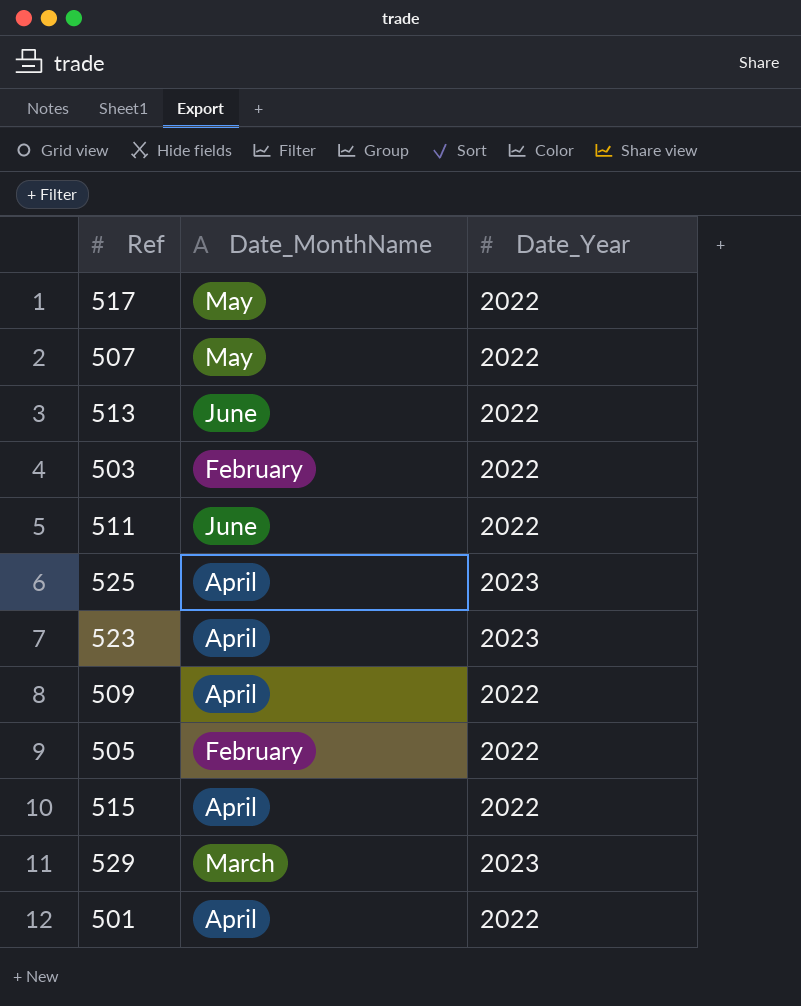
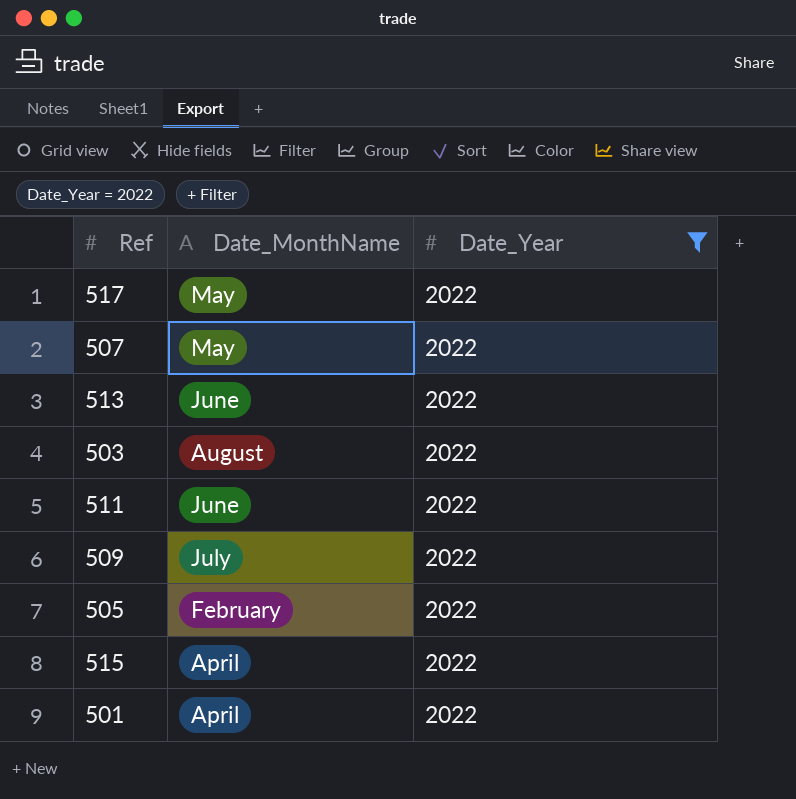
filter: none -> Date_Year = 2022
503 | Date_MonthName: February -> August
509 | Date_MonthName: April -> July

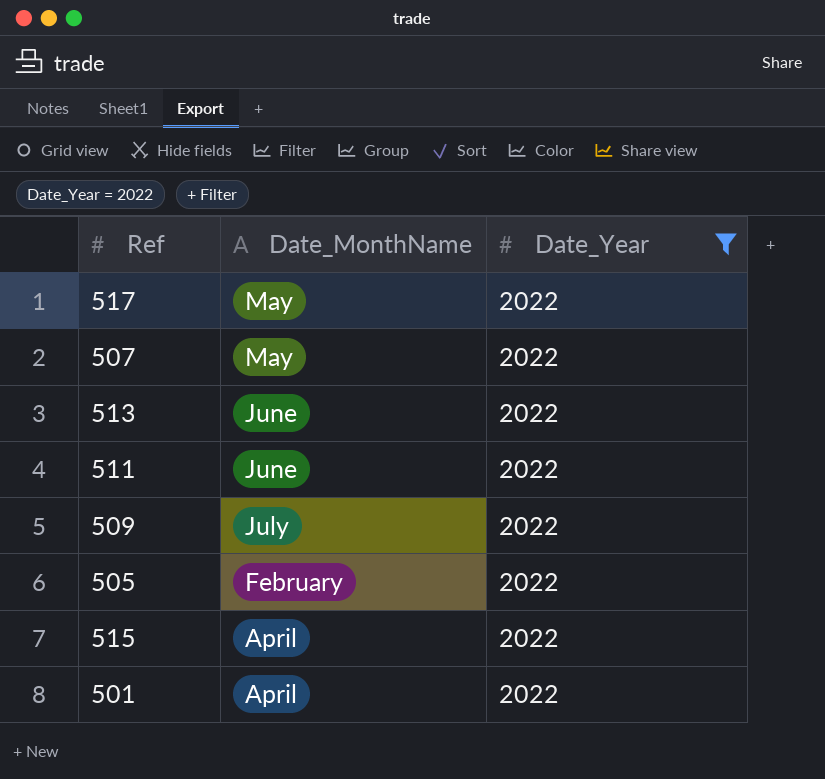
row 503: August | 2022 -> none

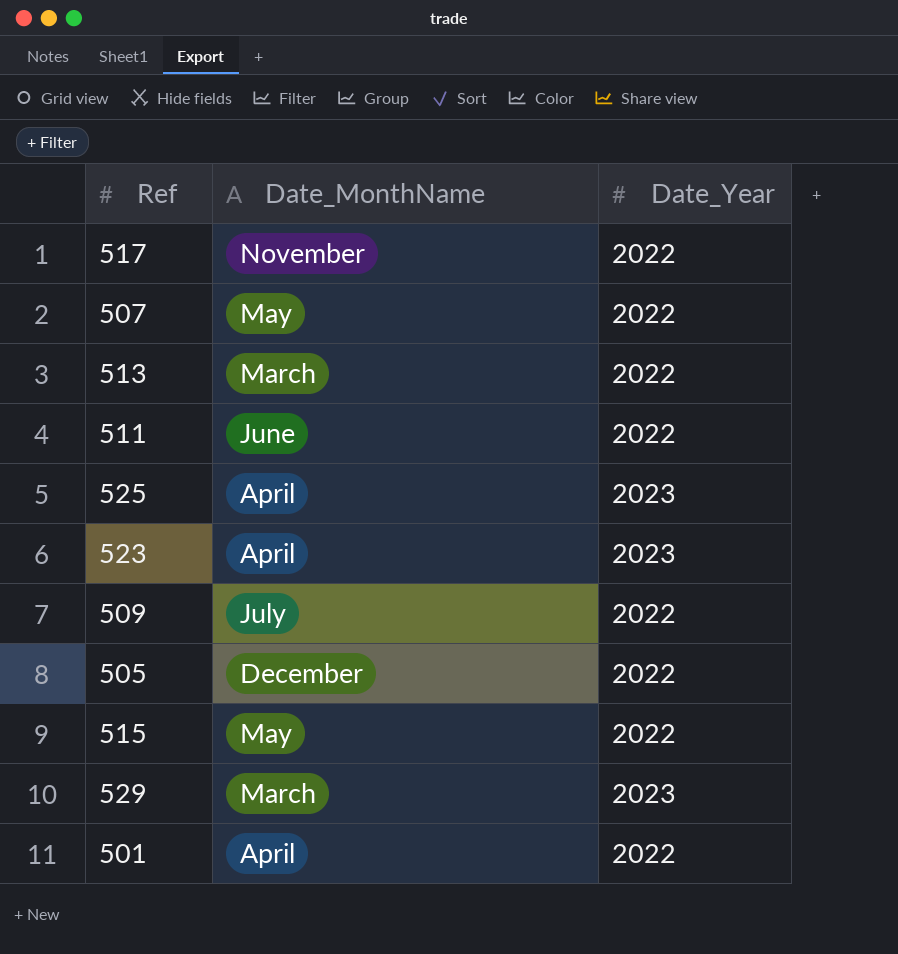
filter: Date_Year = 2022 -> none
517 | Date_MonthName: May -> November
513 | Date_MonthName: June -> March
505 | Date_MonthName: February -> December
515 | Date_MonthName: April -> May

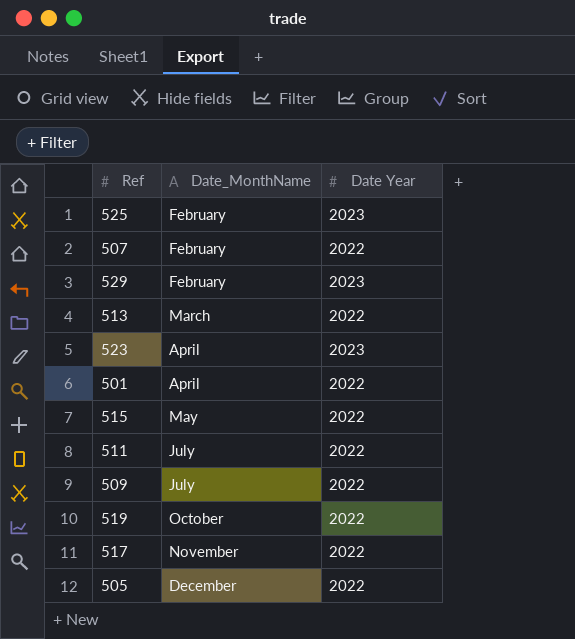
row order: none -> Date_MonthName ascending
column name: Date_Year -> Date Year
525 | Date_MonthName: April -> February
507 | Date_MonthName: May -> February
529 | Date_MonthName: March -> February
511 | Date_MonthName: June -> July
row 519: none -> October | 2022

